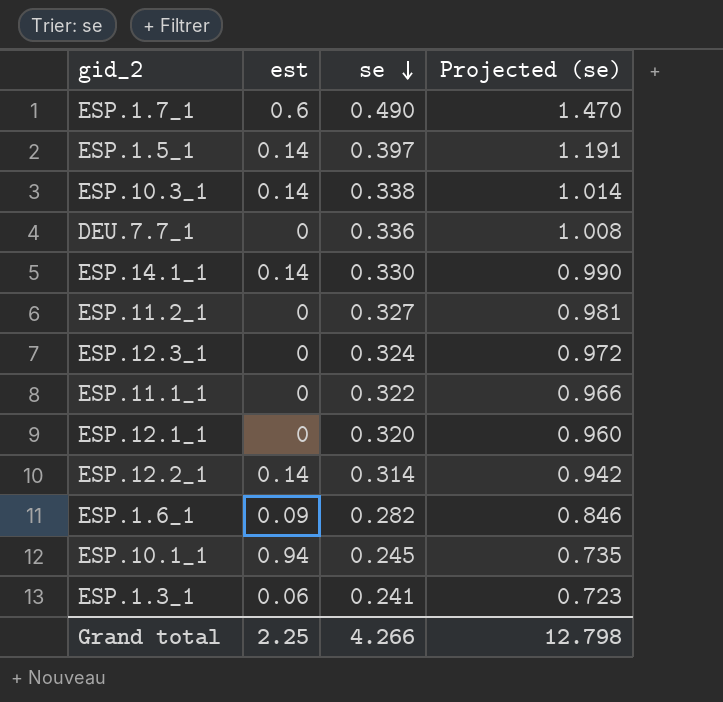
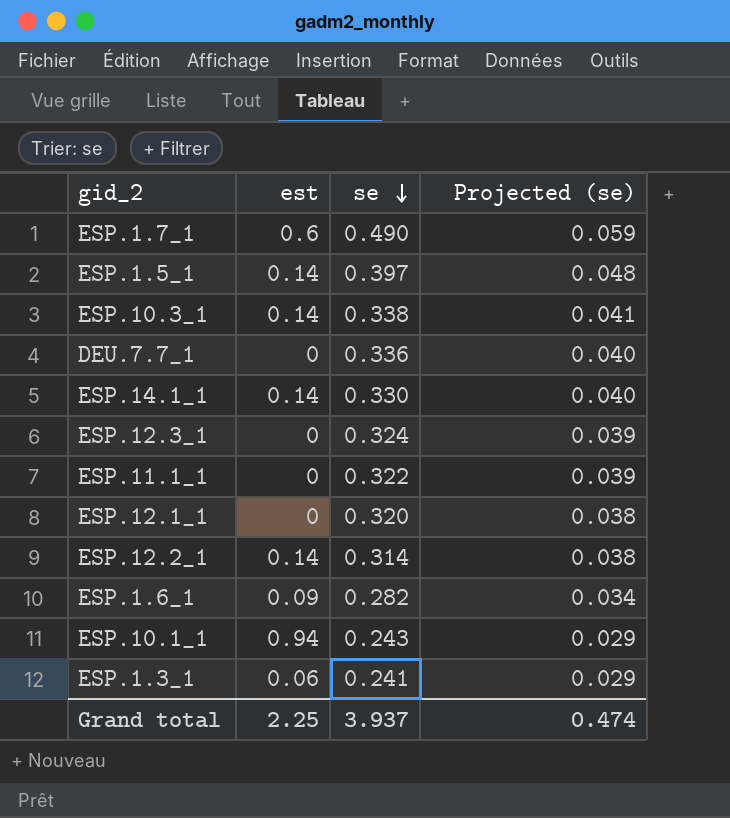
column Projected (se) | formula: [se] * 3 -> [se] * 0.12
row ESP.11.2_1: 0 | 0.327 | 0.981 -> none
ESP.10.1_1 | se: 0.245 -> 0.243
Grand total | se: 4.266 -> 3.937
Grand total | Projected (se): 12.798 -> 0.474

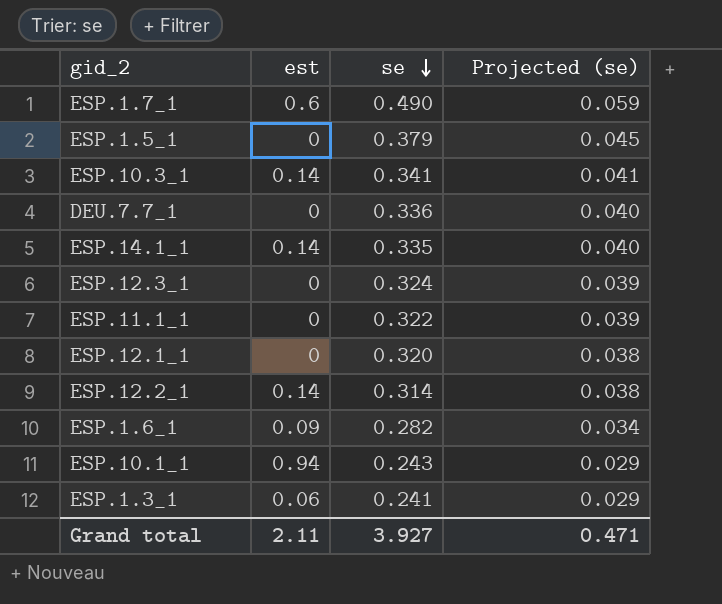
ESP.1.5_1 | est: 0.14 -> 0
ESP.1.5_1 | se: 0.397 -> 0.379
ESP.1.5_1 | Projected (se): 0.048 -> 0.045
ESP.10.3_1 | se: 0.338 -> 0.341
ESP.14.1_1 | se: 0.330 -> 0.335
Grand total | est: 2.25 -> 2.11
Grand total | se: 3.937 -> 3.927
Grand total | Projected (se): 0.474 -> 0.471

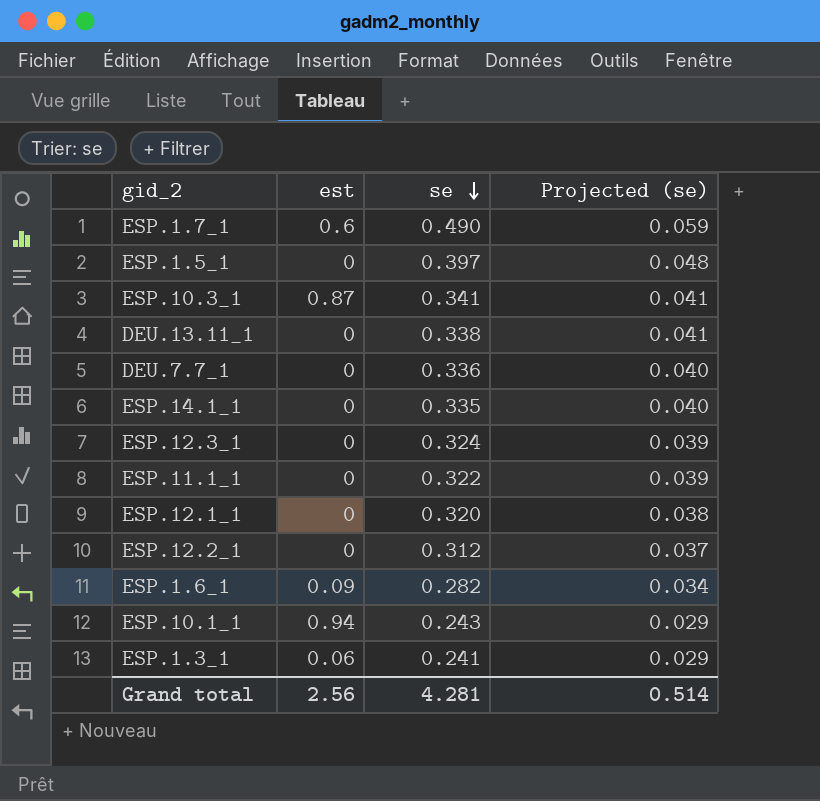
ESP.1.5_1 | se: 0.379 -> 0.397
ESP.1.5_1 | Projected (se): 0.045 -> 0.048
ESP.10.3_1 | est: 0.14 -> 0.87
row DEU.13.11_1: none -> 0 | 0.338 | 0.041
ESP.14.1_1 | est: 0.14 -> 0
ESP.12.2_1 | est: 0.14 -> 0
ESP.12.2_1 | se: 0.314 -> 0.312
ESP.12.2_1 | Projected (se): 0.038 -> 0.037
Grand total | est: 2.11 -> 2.56
Grand total | se: 3.927 -> 4.281
Grand total | Projected (se): 0.471 -> 0.514

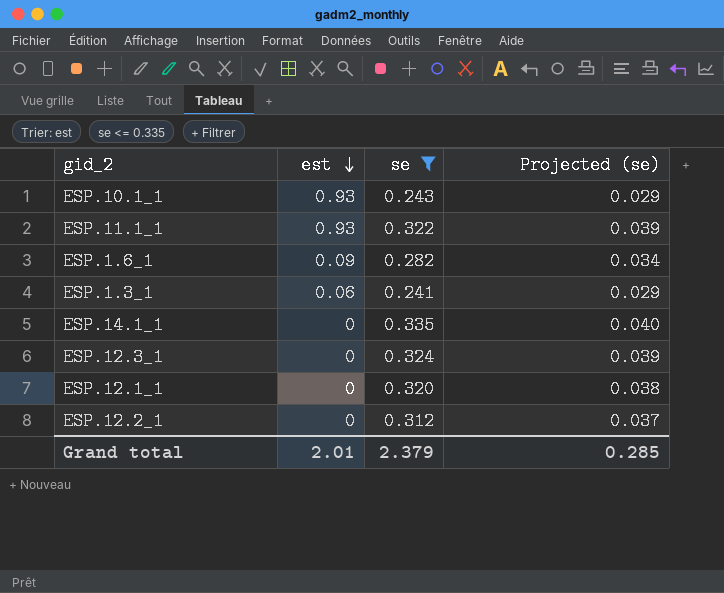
filter: none -> se <= 0.335
row order: se descending -> est descending
ESP.10.1_1 | est: 0.94 -> 0.93
ESP.11.1_1 | est: 0 -> 0.93
Grand total | est: 2.56 -> 2.01
Grand total | se: 4.281 -> 2.379
Grand total | Projected (se): 0.514 -> 0.285

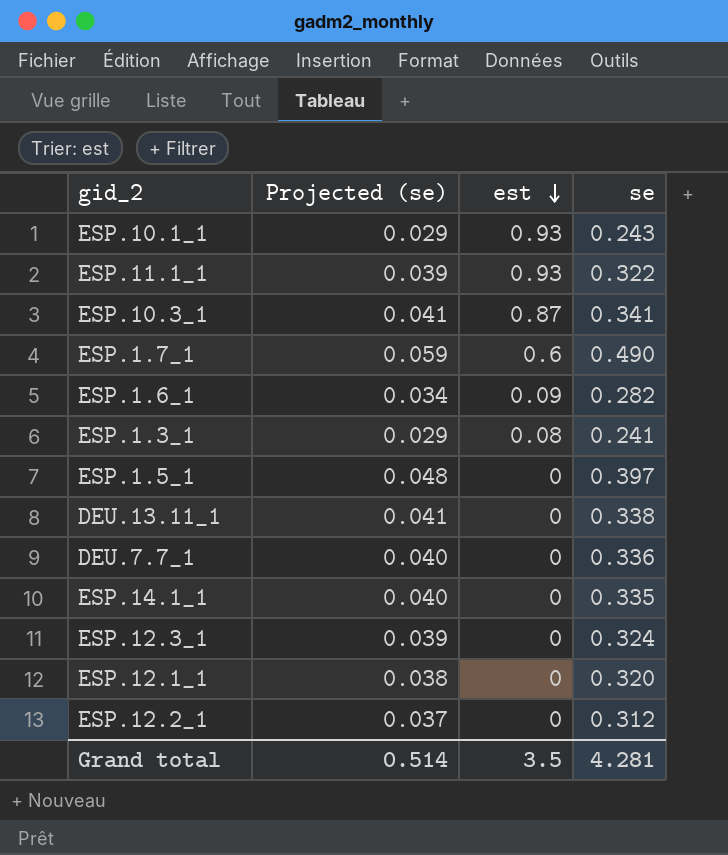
filter: se <= 0.335 -> none
column Projected (se) | position: 4 -> 2
ESP.1.3_1 | est: 0.06 -> 0.08
Grand total | Projected (se): 0.285 -> 0.514
Grand total | est: 2.01 -> 3.5
Grand total | se: 2.379 -> 4.281

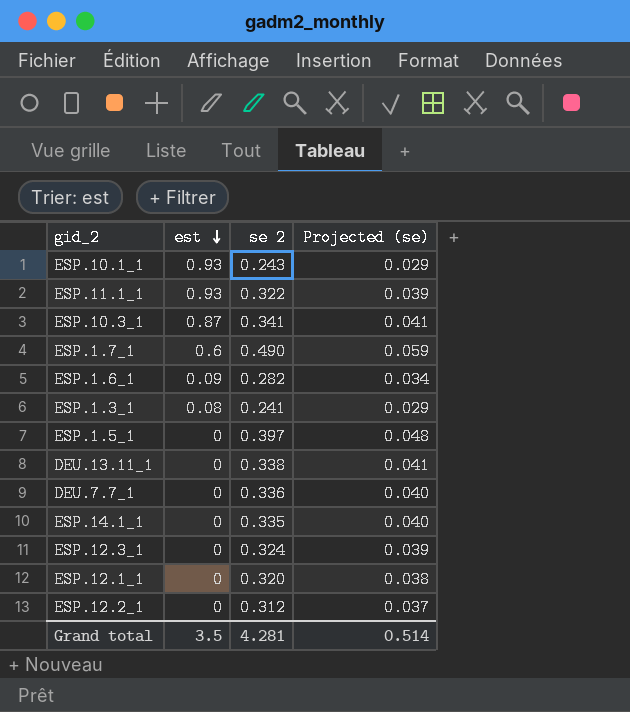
column name: se -> se 2
column Projected (se) | position: 2 -> 4

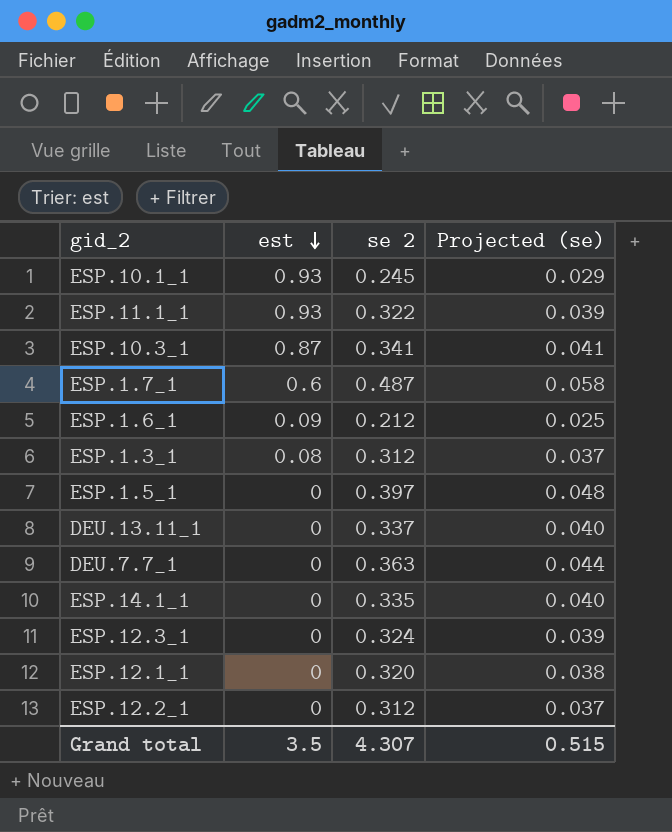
ESP.10.1_1 | se 2: 0.243 -> 0.245
ESP.1.7_1 | se 2: 0.490 -> 0.487
ESP.1.7_1 | Projected (se): 0.059 -> 0.058
ESP.1.6_1 | se 2: 0.282 -> 0.212
ESP.1.6_1 | Projected (se): 0.034 -> 0.025
ESP.1.3_1 | se 2: 0.241 -> 0.312
ESP.1.3_1 | Projected (se): 0.029 -> 0.037
DEU.13.11_1 | se 2: 0.338 -> 0.337
DEU.13.11_1 | Projected (se): 0.041 -> 0.040
DEU.7.7_1 | se 2: 0.336 -> 0.363
DEU.7.7_1 | Projected (se): 0.040 -> 0.044
Grand total | se 2: 4.281 -> 4.307
Grand total | Projected (se): 0.514 -> 0.515

